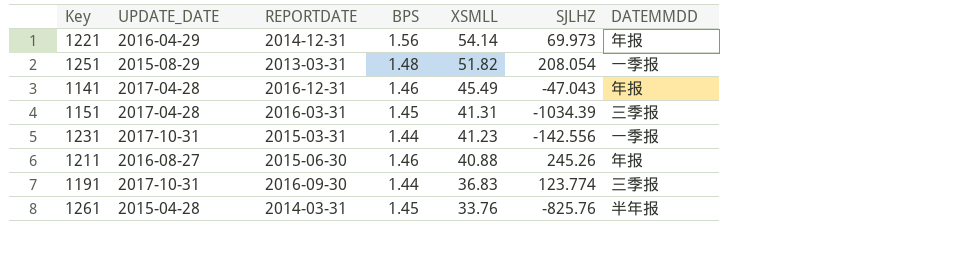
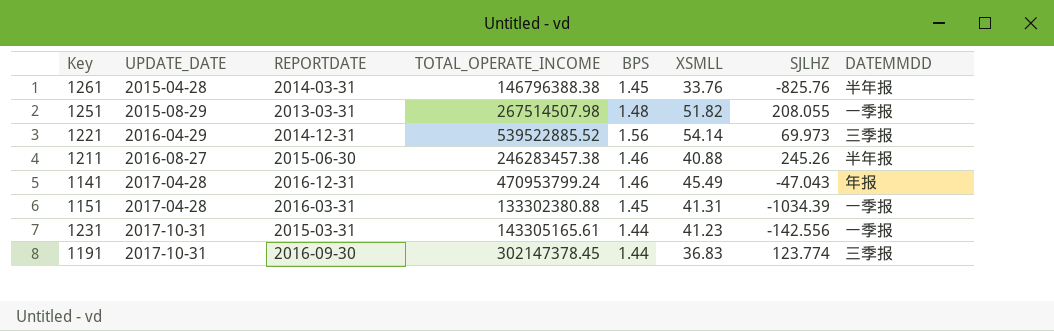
row order: XSMLL descending -> UPDATE_DATE ascending
column TOTAL_OPERATE_INCOME | position: none -> 4
1251 | SJLHZ: 208.054 -> 208.055
1221 | DATEMMDD: 年报 -> 三季报
1211 | DATEMMDD: 年报 -> 半年报
1151 | DATEMMDD: 三季报 -> 一季报

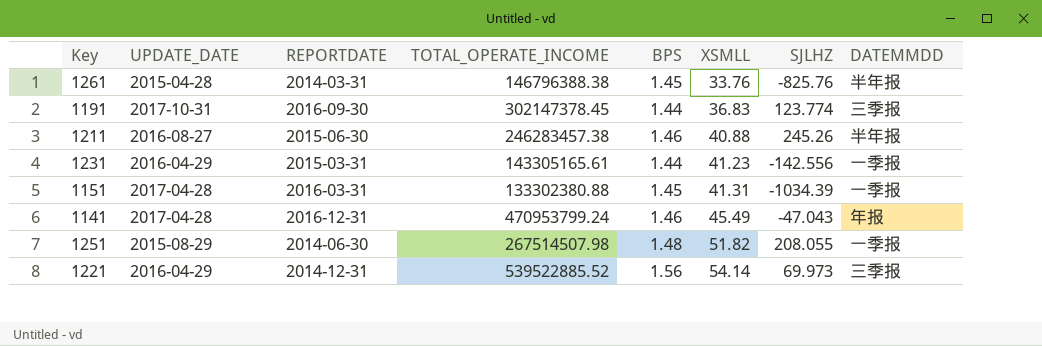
row order: UPDATE_DATE ascending -> XSMLL ascending
1231 | UPDATE_DATE: 2017-10-31 -> 2016-04-29
1251 | REPORTDATE: 2013-03-31 -> 2014-06-30

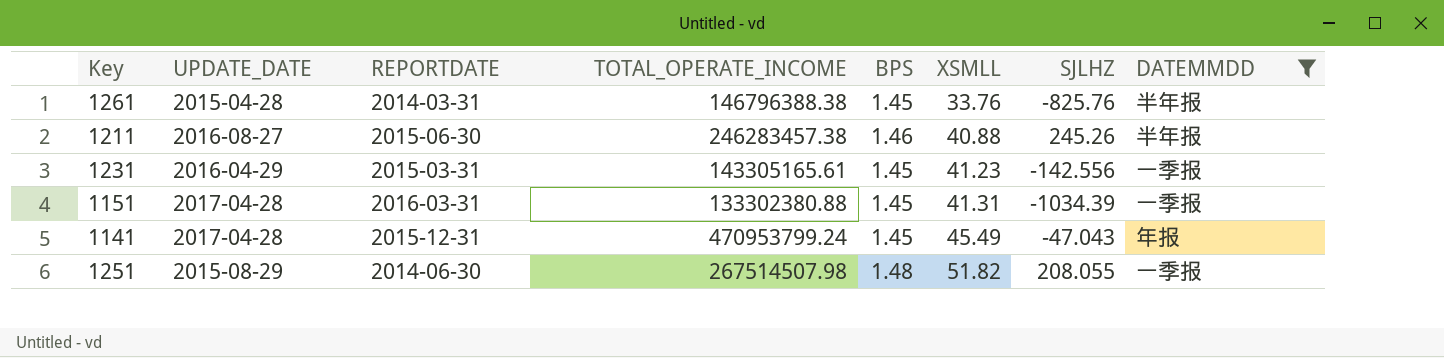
filter: none -> DATEMMDD != 三季报
1231 | BPS: 1.44 -> 1.45
1141 | REPORTDATE: 2016-12-31 -> 2015-12-31
1141 | BPS: 1.46 -> 1.45

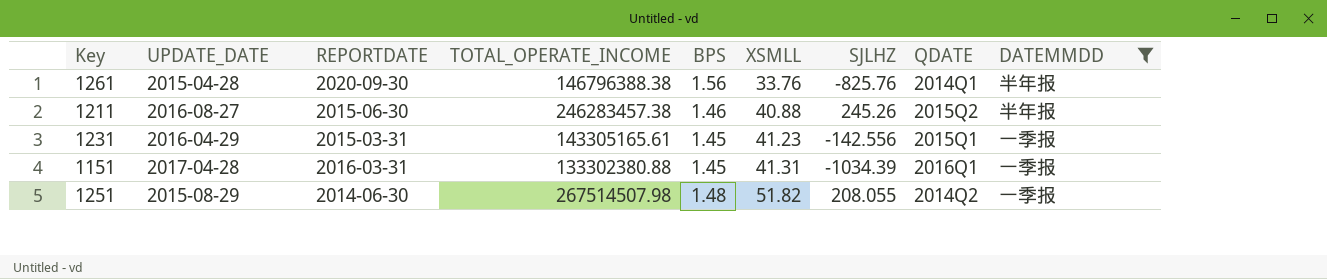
column QDATE | position: none -> 8
row 1141: 2017-04-28 | 2015-12-31 | 470953799.24 | 1.45 | 45.49 | -47.043 | 年报 -> none
1261 | REPORTDATE: 2014-03-31 -> 2020-09-30
1261 | BPS: 1.45 -> 1.56

